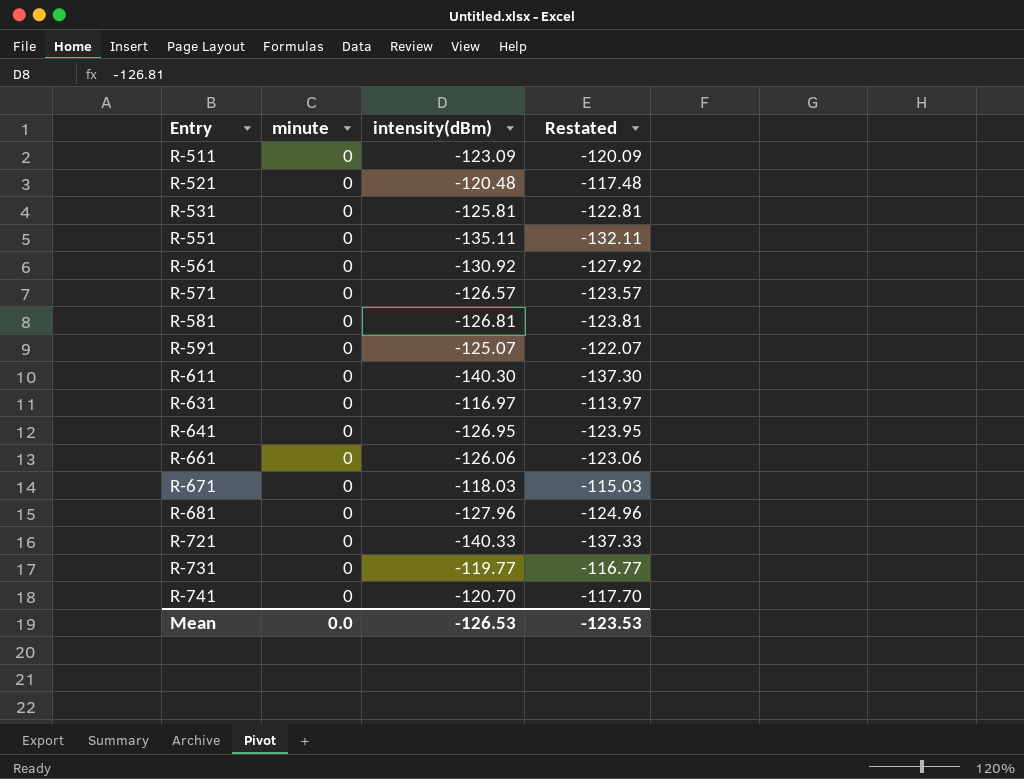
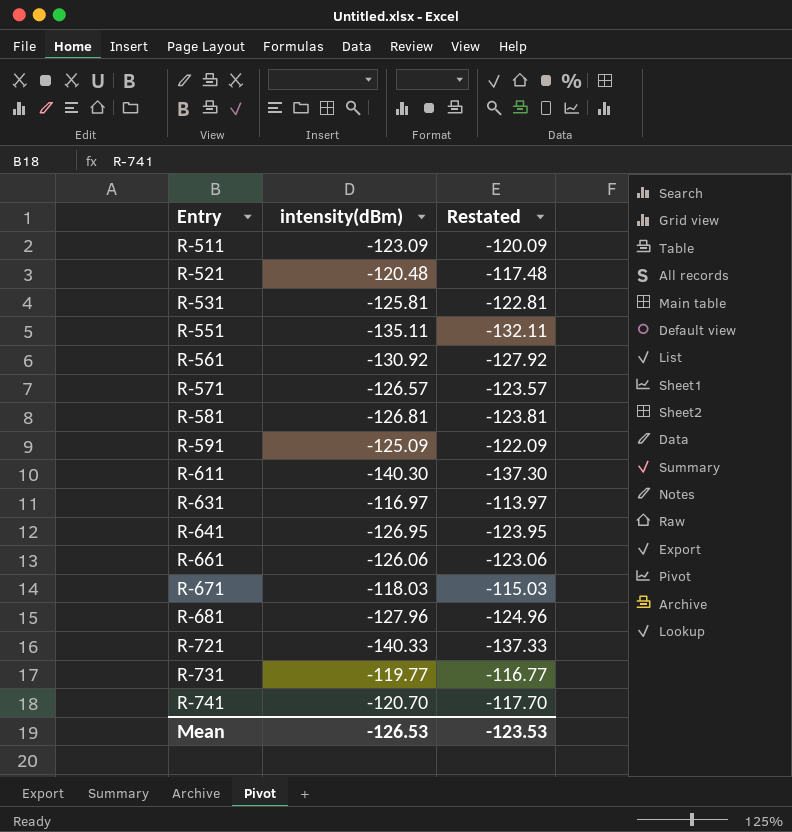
column minute | position: 2 -> none
R-591 | intensity(dBm): -125.07 -> -125.09
R-591 | Restated: -122.07 -> -122.09

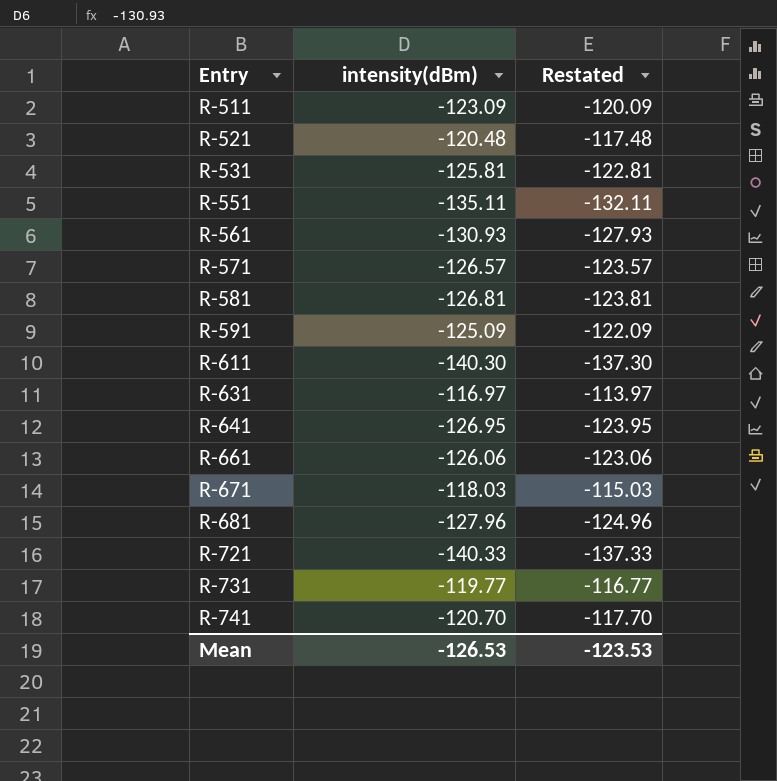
R-561 | intensity(dBm): -130.92 -> -130.93
R-561 | Restated: -127.92 -> -127.93

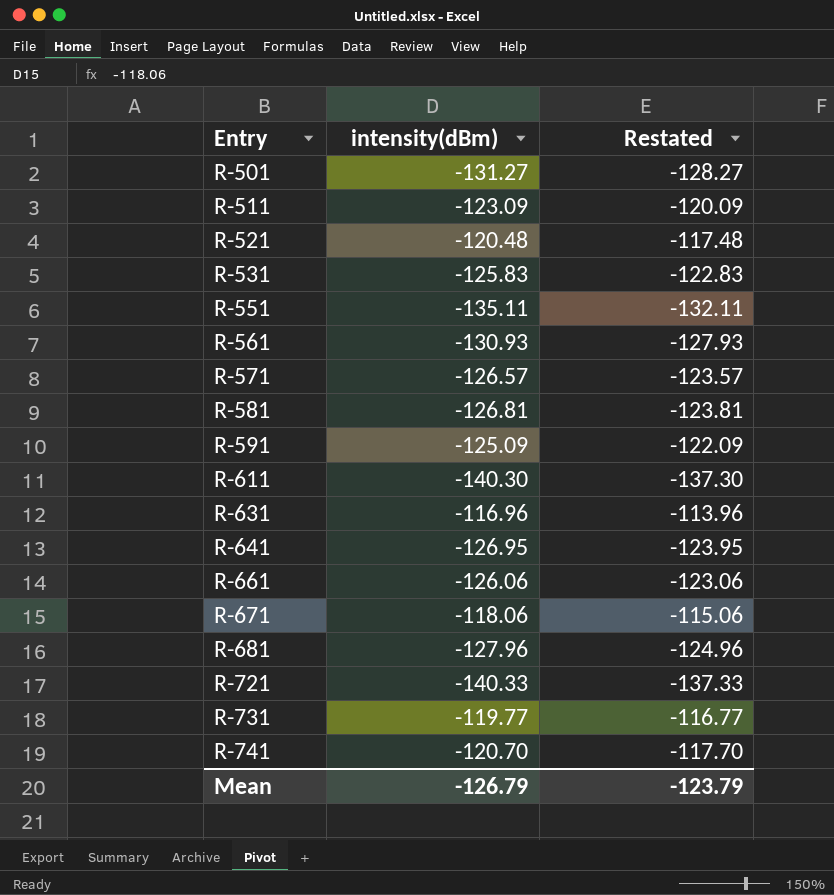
row R-501: none -> -131.27 | -128.27
R-531 | intensity(dBm): -125.81 -> -125.83
R-531 | Restated: -122.81 -> -122.83
R-631 | intensity(dBm): -116.97 -> -116.96
R-631 | Restated: -113.97 -> -113.96
R-671 | intensity(dBm): -118.03 -> -118.06
R-671 | Restated: -115.03 -> -115.06
Mean | intensity(dBm): -126.53 -> -126.79
Mean | Restated: -123.53 -> -123.79

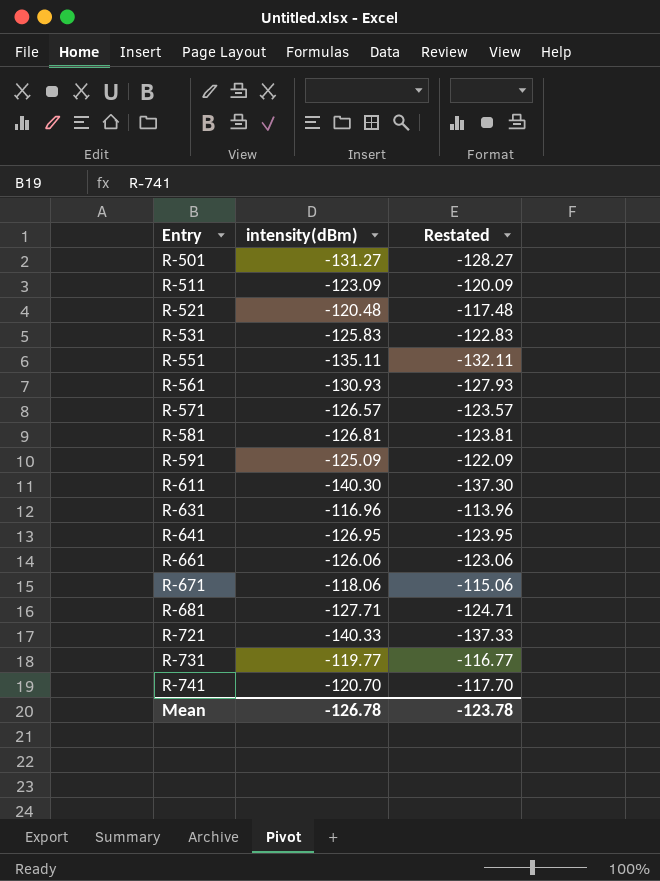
R-681 | intensity(dBm): -127.96 -> -127.71
R-681 | Restated: -124.96 -> -124.71
Mean | intensity(dBm): -126.79 -> -126.78
Mean | Restated: -123.79 -> -123.78

